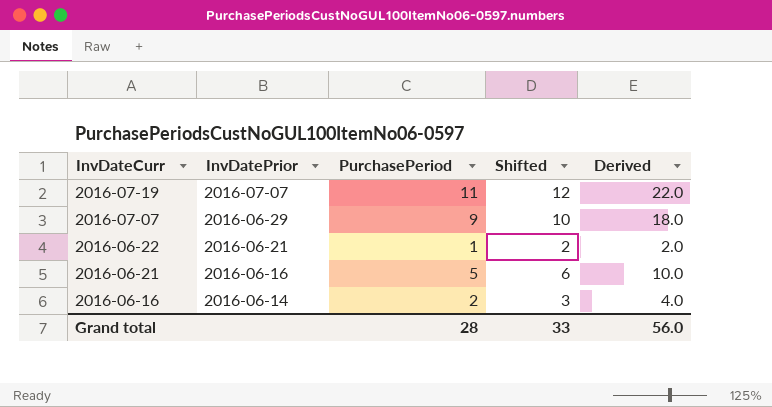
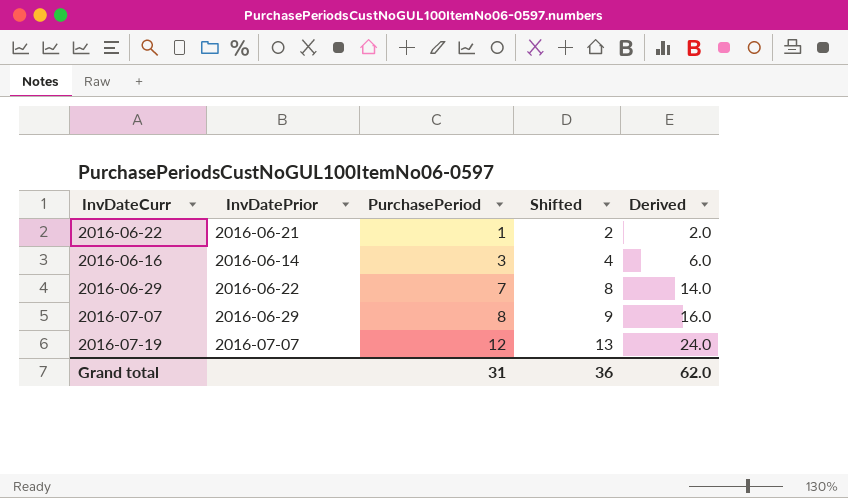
row order: InvDateCurr descending -> PurchasePeriod ascending
row 2016-06-21: 2016-06-16 | 5 | 6 | 10.0 -> none
2016-06-16 | PurchasePeriod: 2 -> 3
2016-06-16 | Shifted: 3 -> 4
2016-06-16 | Derived: 4.0 -> 6.0
row 2016-06-29: none -> 2016-06-22 | 7 | 8 | 14.0
2016-07-07 | PurchasePeriod: 9 -> 8
2016-07-07 | Shifted: 10 -> 9
2016-07-07 | Derived: 18.0 -> 16.0
2016-07-19 | PurchasePeriod: 11 -> 12
2016-07-19 | Shifted: 12 -> 13
2016-07-19 | Derived: 22.0 -> 24.0
Grand total | PurchasePeriod: 28 -> 31
Grand total | Shifted: 33 -> 36
Grand total | Derived: 56.0 -> 62.0

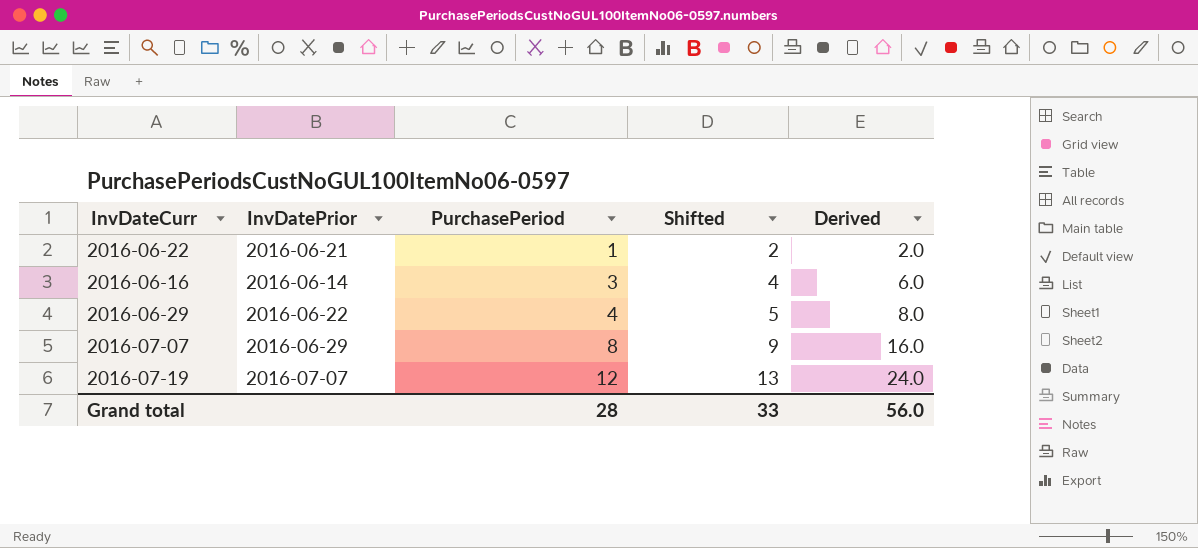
2016-06-29 | PurchasePeriod: 7 -> 4
2016-06-29 | Shifted: 8 -> 5
2016-06-29 | Derived: 14.0 -> 8.0
Grand total | PurchasePeriod: 31 -> 28
Grand total | Shifted: 36 -> 33
Grand total | Derived: 62.0 -> 56.0

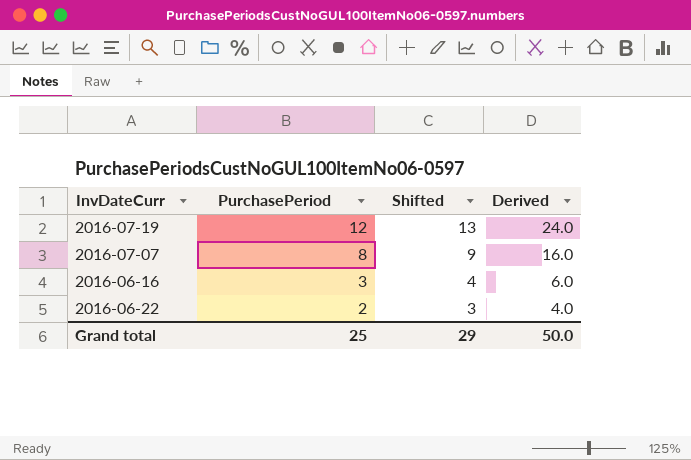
row order: PurchasePeriod ascending -> PurchasePeriod descending
column InvDatePrior | position: 2 -> none
row 2016-06-29: 2016-06-22 | 4 | 5 | 8.0 -> none
2016-06-22 | PurchasePeriod: 1 -> 2
2016-06-22 | Shifted: 2 -> 3
2016-06-22 | Derived: 2.0 -> 4.0
Grand total | PurchasePeriod: 28 -> 25
Grand total | Shifted: 33 -> 29
Grand total | Derived: 56.0 -> 50.0

